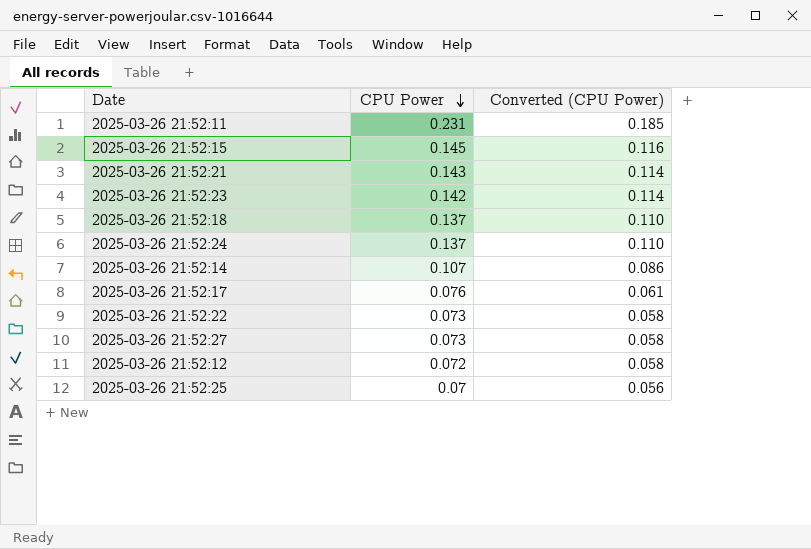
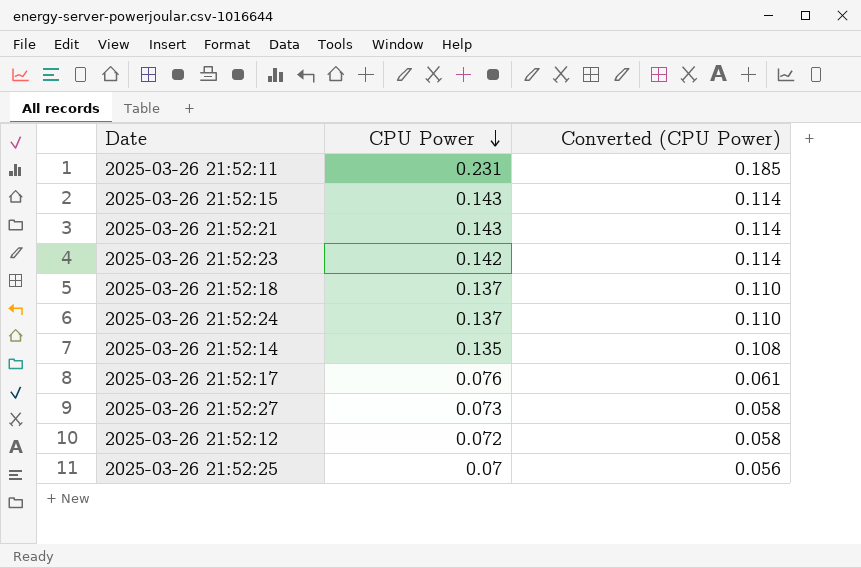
row 2025-03-26 21:52:22: 0.073 | 0.058 -> none
2025-03-26 21:52:15 | CPU Power: 0.145 -> 0.143
2025-03-26 21:52:15 | Converted (CPU Power): 0.116 -> 0.114
2025-03-26 21:52:14 | CPU Power: 0.107 -> 0.135
2025-03-26 21:52:14 | Converted (CPU Power): 0.086 -> 0.108

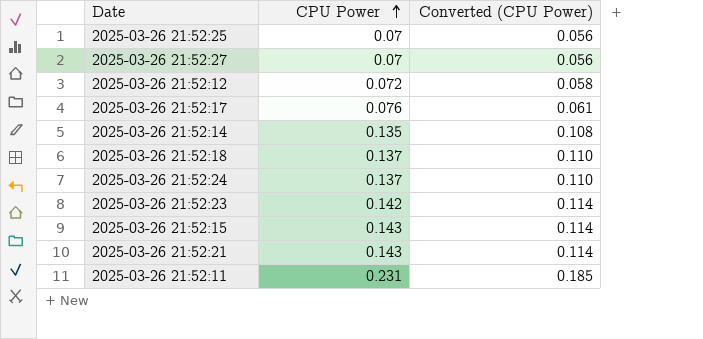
row order: CPU Power descending -> CPU Power ascending
2025-03-26 21:52:27 | CPU Power: 0.073 -> 0.07
2025-03-26 21:52:27 | Converted (CPU Power): 0.058 -> 0.056

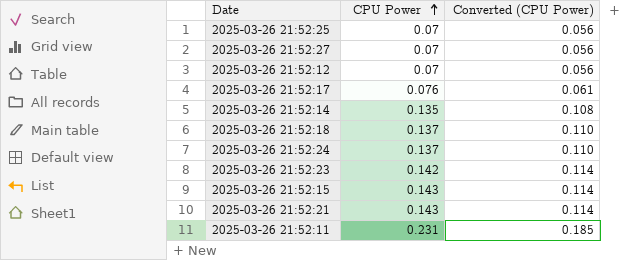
2025-03-26 21:52:12 | CPU Power: 0.072 -> 0.07
2025-03-26 21:52:12 | Converted (CPU Power): 0.058 -> 0.056

